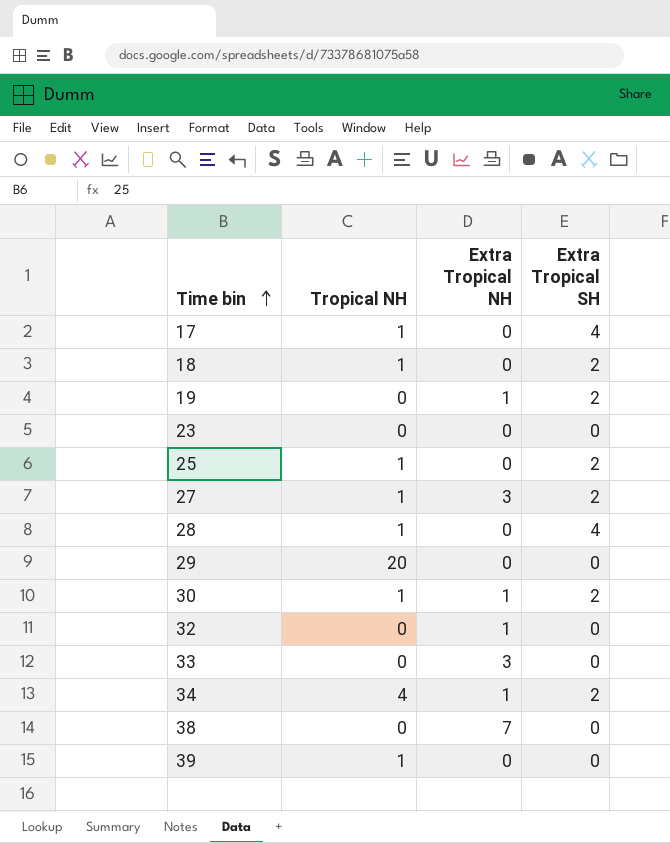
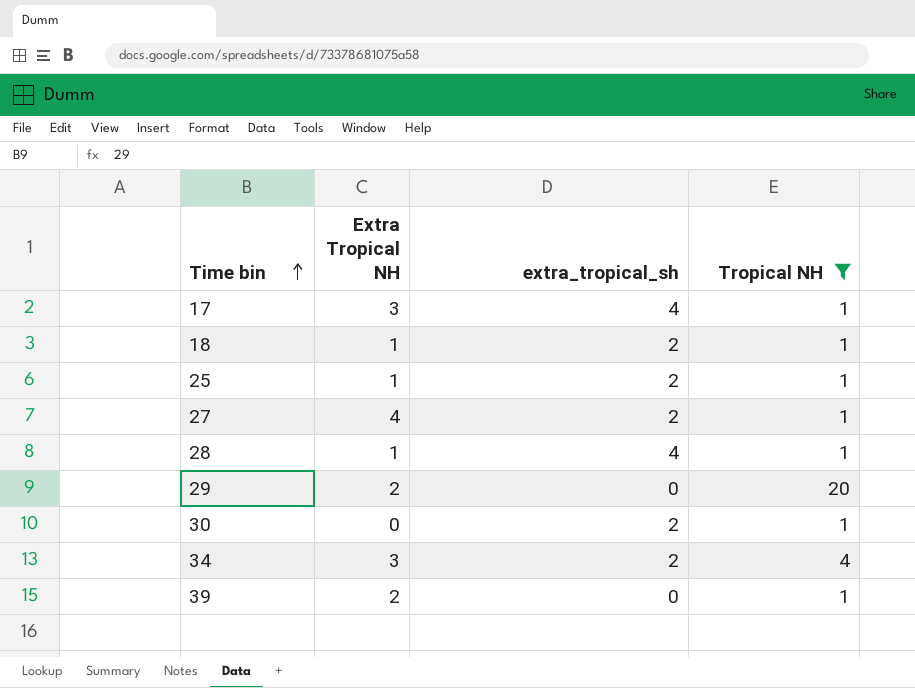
filter: none -> Tropical NH != 0
column name: Extra Tropical SH -> extra_tropical_sh
column Tropical NH | position: 2 -> 4
17 | Extra Tropical NH: 0 -> 3
18 | Extra Tropical NH: 0 -> 1
25 | Extra Tropical NH: 0 -> 1
27 | Extra Tropical NH: 3 -> 4
28 | Extra Tropical NH: 0 -> 1
29 | Extra Tropical NH: 0 -> 2
30 | Extra Tropical NH: 1 -> 0
34 | Extra Tropical NH: 1 -> 3
39 | Extra Tropical NH: 0 -> 2

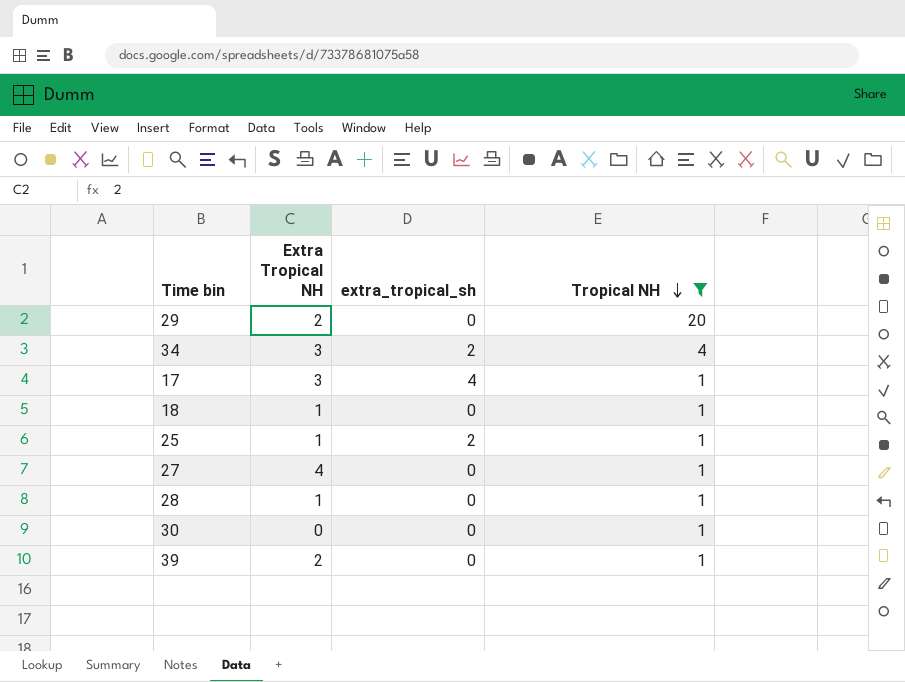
row order: Time bin ascending -> Tropical NH descending
18 | extra_tropical_sh: 2 -> 0
27 | extra_tropical_sh: 2 -> 0
28 | extra_tropical_sh: 4 -> 0
30 | extra_tropical_sh: 2 -> 0

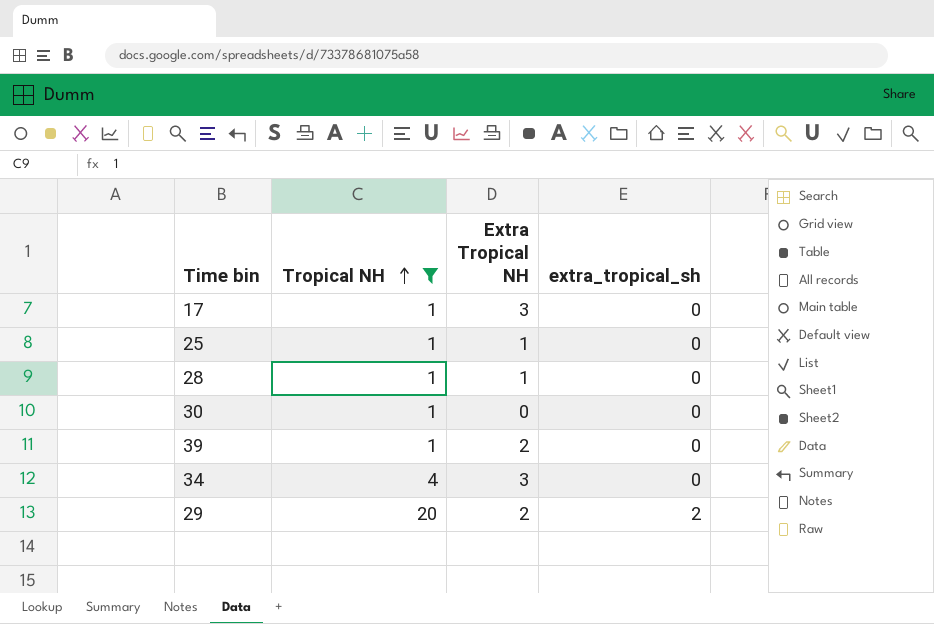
row order: Tropical NH descending -> Tropical NH ascending
column Tropical NH | position: 4 -> 2
row 18: 1 | 0 | 1 -> none
row 27: 4 | 0 | 1 -> none
17 | extra_tropical_sh: 4 -> 0
25 | extra_tropical_sh: 2 -> 0
34 | extra_tropical_sh: 2 -> 0
29 | extra_tropical_sh: 0 -> 2

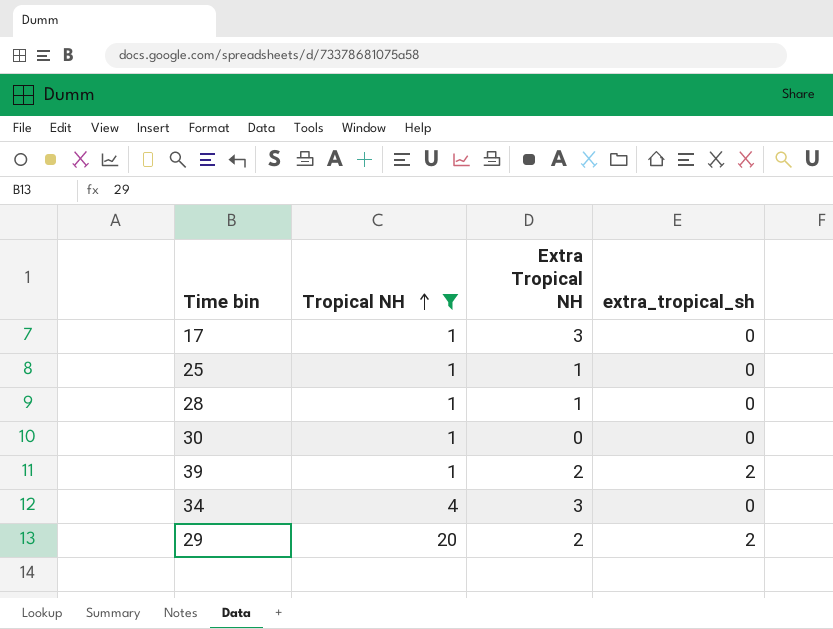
39 | extra_tropical_sh: 0 -> 2

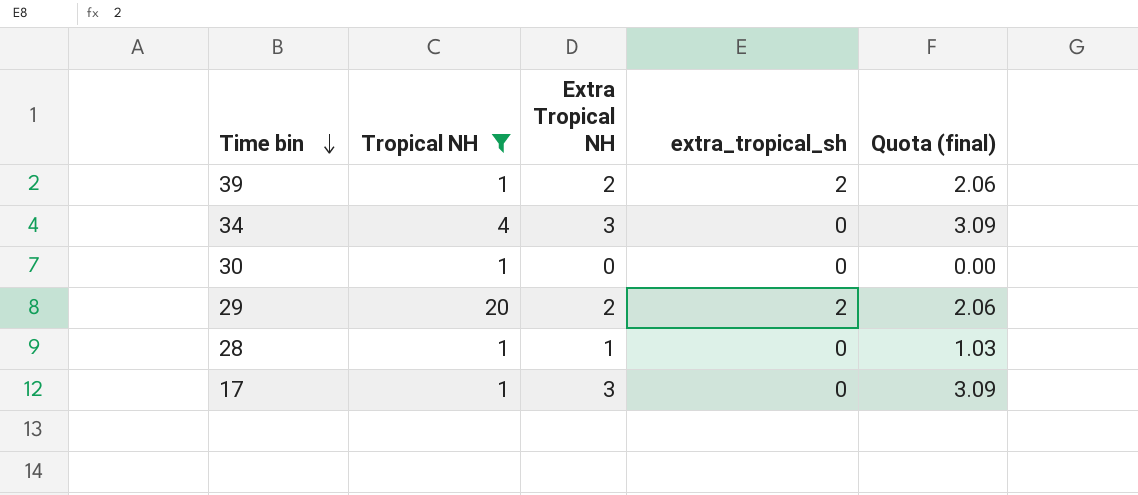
row order: Tropical NH ascending -> Time bin descending
column Quota (final) | formula: none -> [Extra Tropical NH] * 1.03
row 25: 1 | 1 | 0 -> none

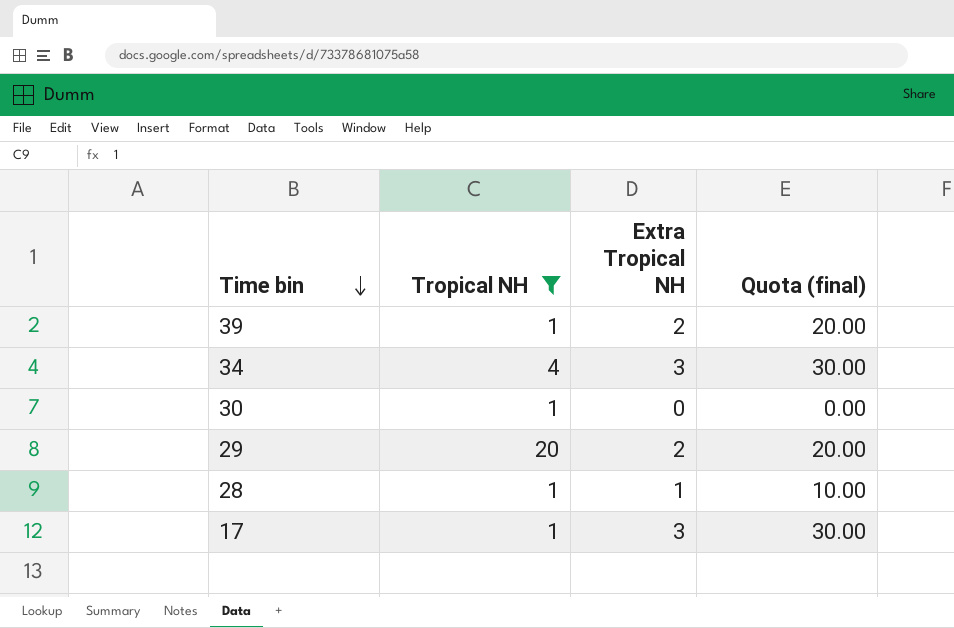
column extra_tropical_sh | position: 4 -> none
column Quota (final) | formula: [Extra Tropical NH] * 1.03 -> [Extra Tropical NH] * 10

